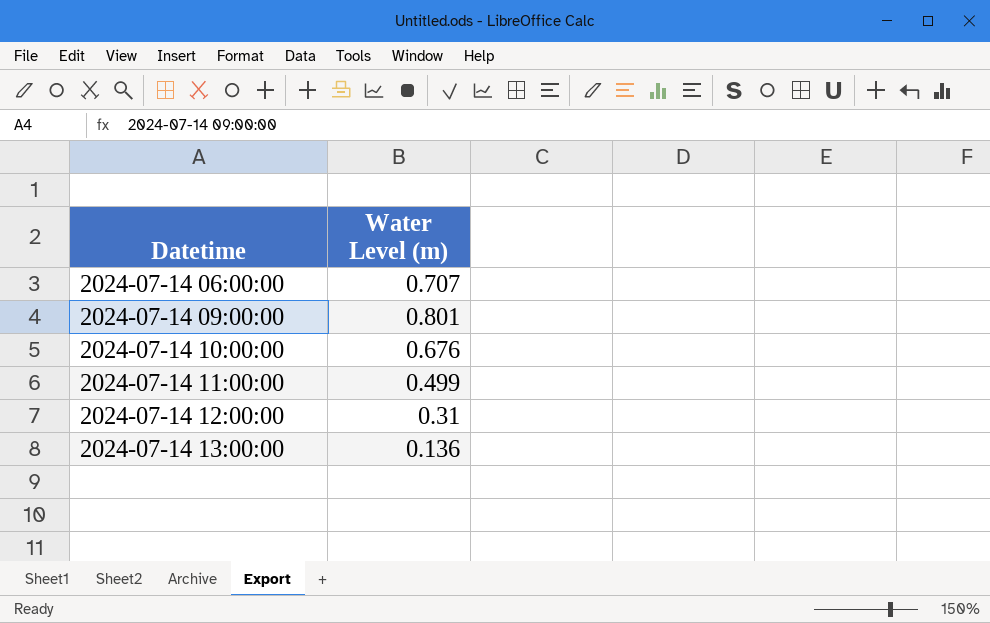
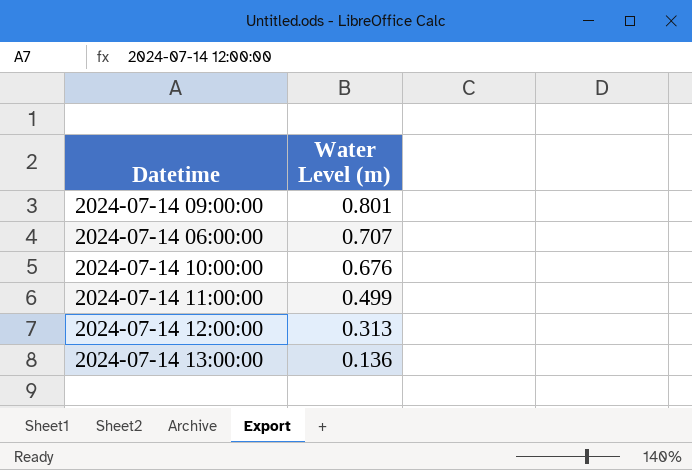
row order: Datetime ascending -> Water Level (m) descending
2024-07-14 12:00:00 | Water Level (m): 0.31 -> 0.313

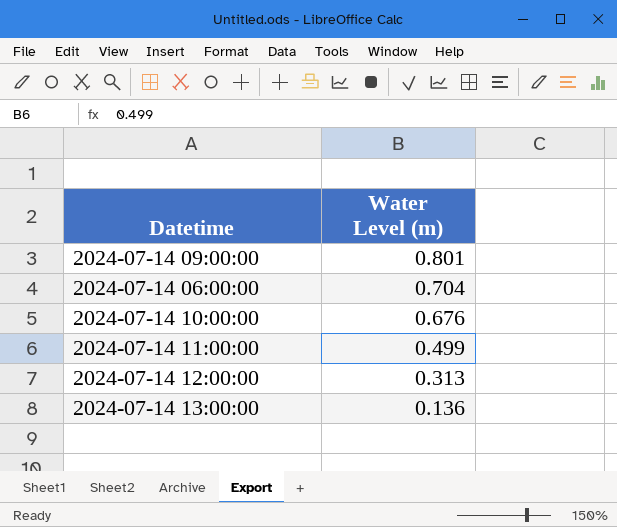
2024-07-14 06:00:00 | Water Level (m): 0.707 -> 0.704

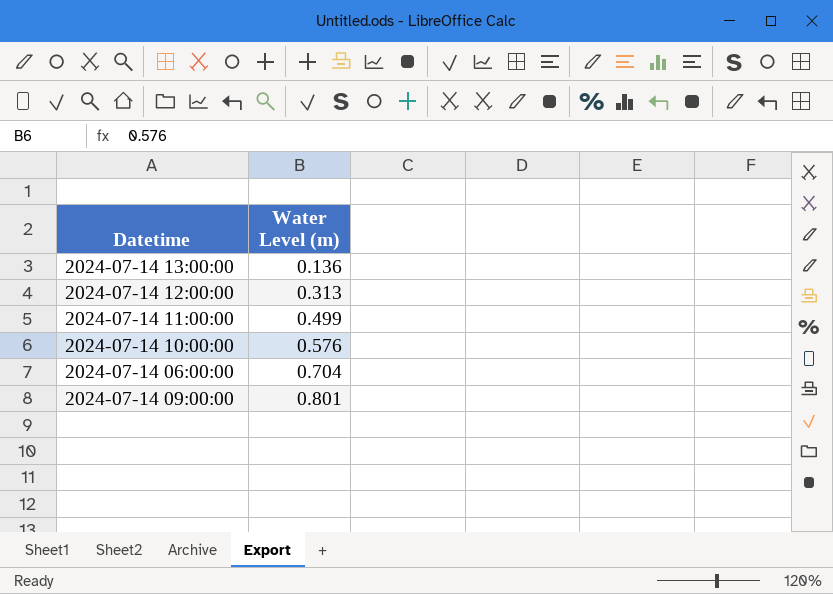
row order: Water Level (m) descending -> Water Level (m) ascending
2024-07-14 10:00:00 | Water Level (m): 0.676 -> 0.576

